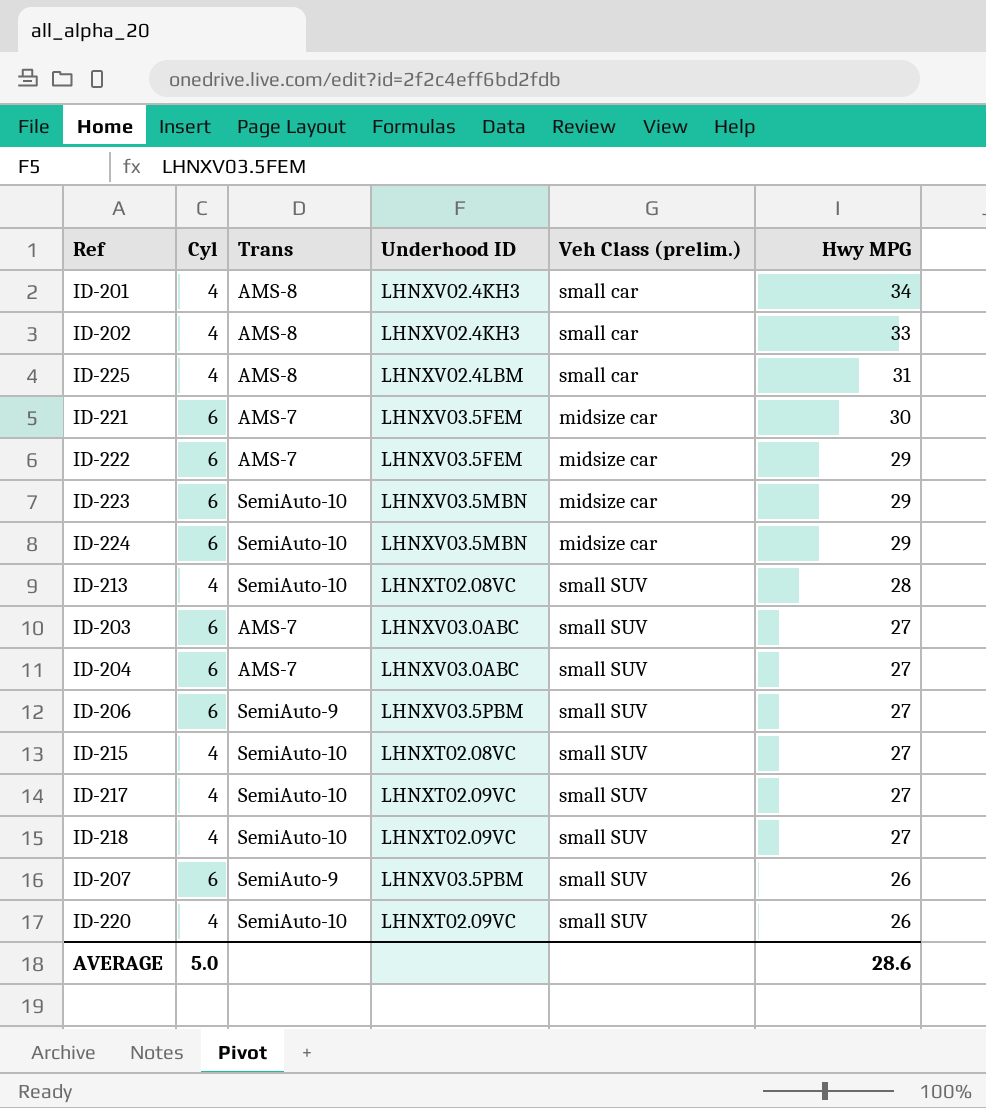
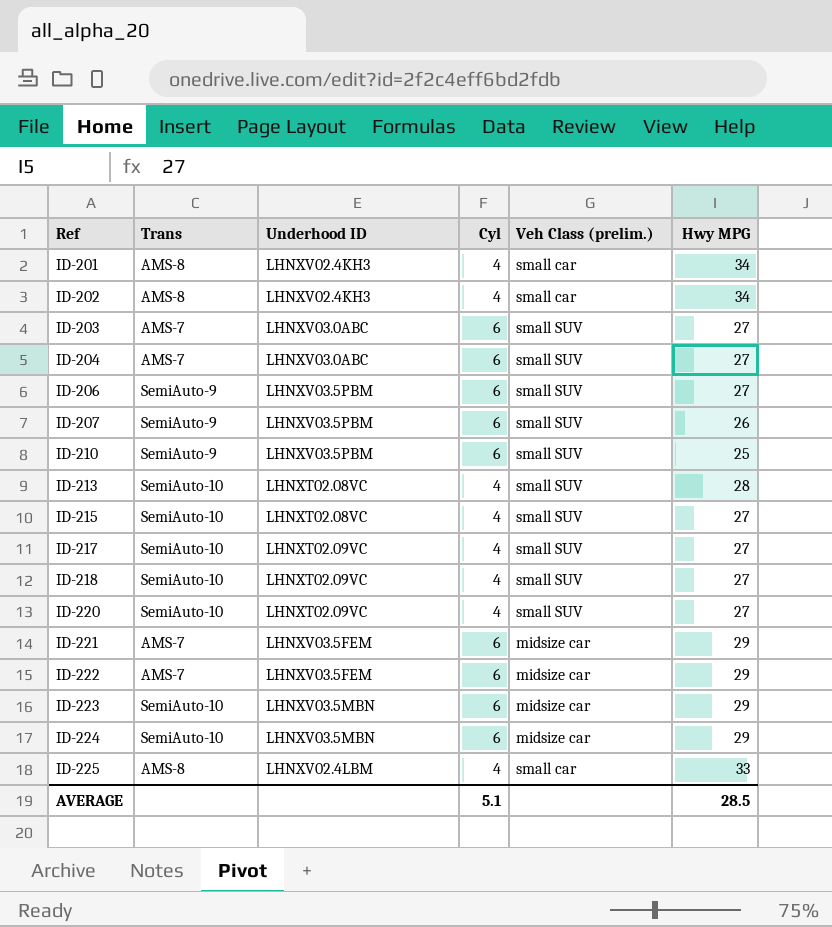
row order: Hwy MPG descending -> Ref ascending
column Cyl | position: 2 -> 4
ID-202 | Hwy MPG: 33 -> 34
row ID-210: none -> SemiAuto-9 | LHNXV03.5PBM | 6 | small SUV | 25
ID-220 | Hwy MPG: 26 -> 27
ID-221 | Hwy MPG: 30 -> 29
ID-225 | Hwy MPG: 31 -> 33
AVERAGE | Cyl: 5.0 -> 5.1
AVERAGE | Hwy MPG: 28.6 -> 28.5

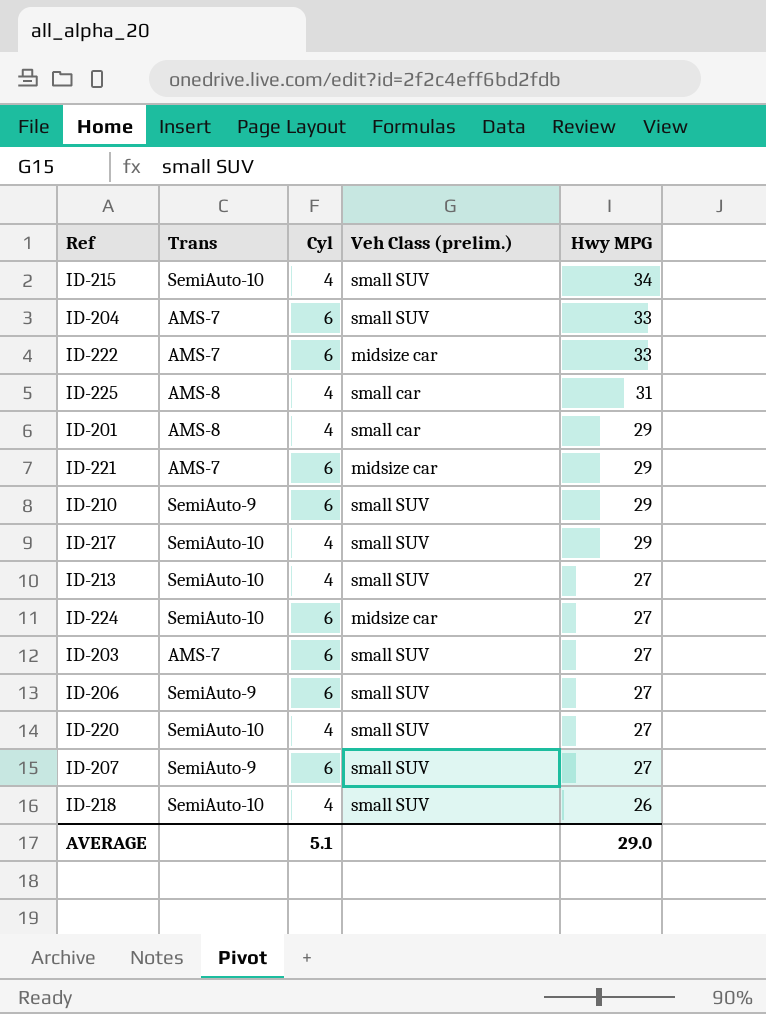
row order: Ref ascending -> Hwy MPG descending
column Underhood ID | position: 3 -> none
row ID-202: AMS-8 | LHNXV02.4KH3 | 4 | small car | 34 -> none
row ID-223: SemiAuto-10 | LHNXV03.5MBN | 6 | midsize car | 29 -> none
ID-215 | Hwy MPG: 27 -> 34
ID-204 | Hwy MPG: 27 -> 33
ID-222 | Hwy MPG: 29 -> 33
ID-225 | Hwy MPG: 33 -> 31
ID-201 | Hwy MPG: 34 -> 29
ID-210 | Hwy MPG: 25 -> 29
ID-217 | Hwy MPG: 27 -> 29
ID-213 | Hwy MPG: 28 -> 27
ID-224 | Hwy MPG: 29 -> 27
ID-207 | Hwy MPG: 26 -> 27
ID-218 | Hwy MPG: 27 -> 26
AVERAGE | Hwy MPG: 28.5 -> 29.0

